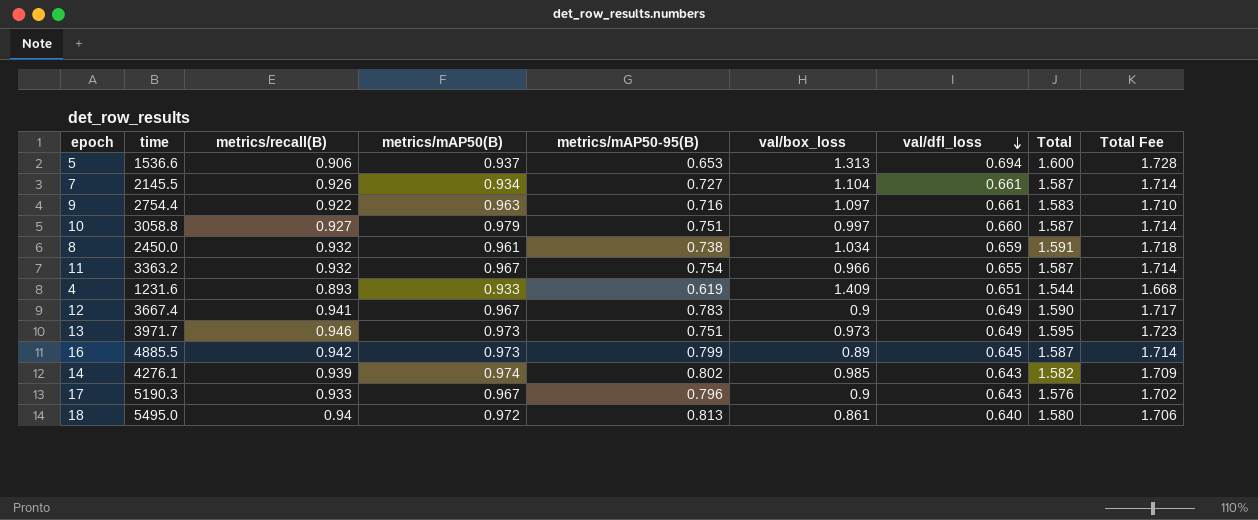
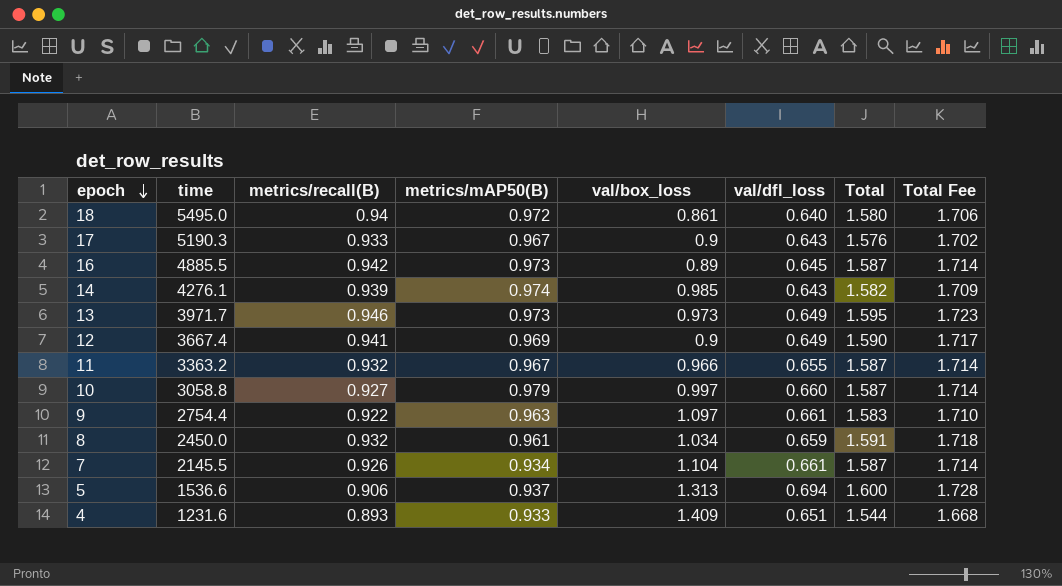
row order: val/dfl_loss descending -> epoch descending
column metrics/mAP50-95(B) | position: 5 -> none
12 | metrics/mAP50(B): 0.967 -> 0.969

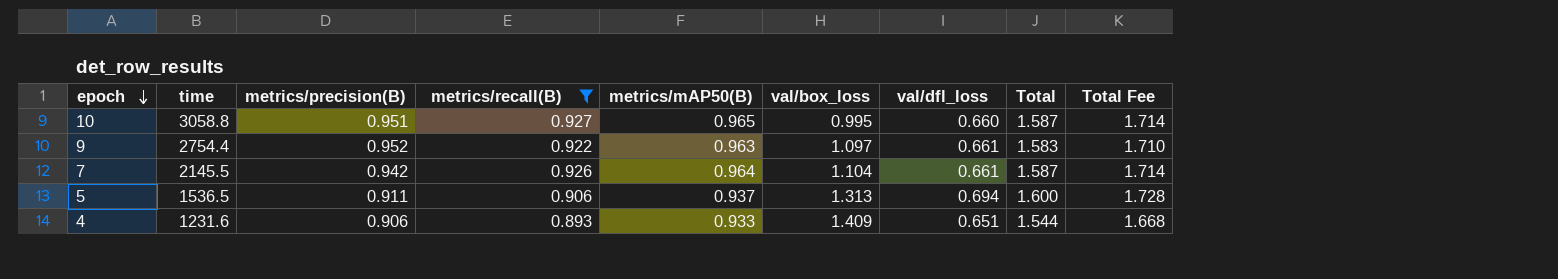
filter: none -> metrics/recall(B) <= 0.927
column metrics/precision(B) | position: none -> 3
10 | metrics/mAP50(B): 0.979 -> 0.965
10 | val/box_loss: 0.997 -> 0.995
7 | metrics/mAP50(B): 0.934 -> 0.964
5 | time: 1536.6 -> 1536.5

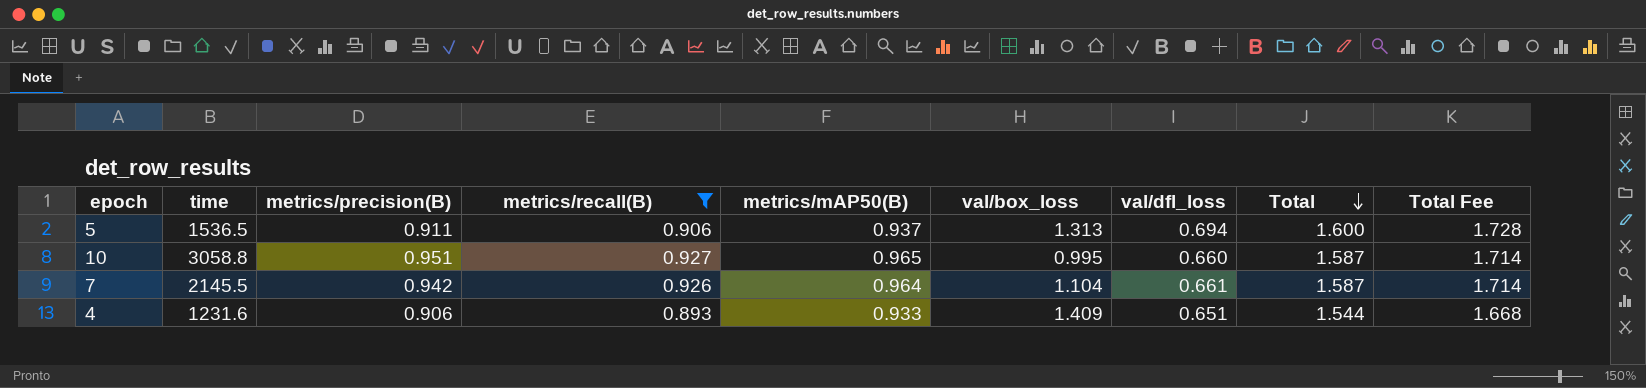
row order: epoch descending -> Total descending
row 9: 2754.4 | 0.952 | 0.922 | 0.963 | 1.097 | 0.661 | 1.583 | 1.710 -> none

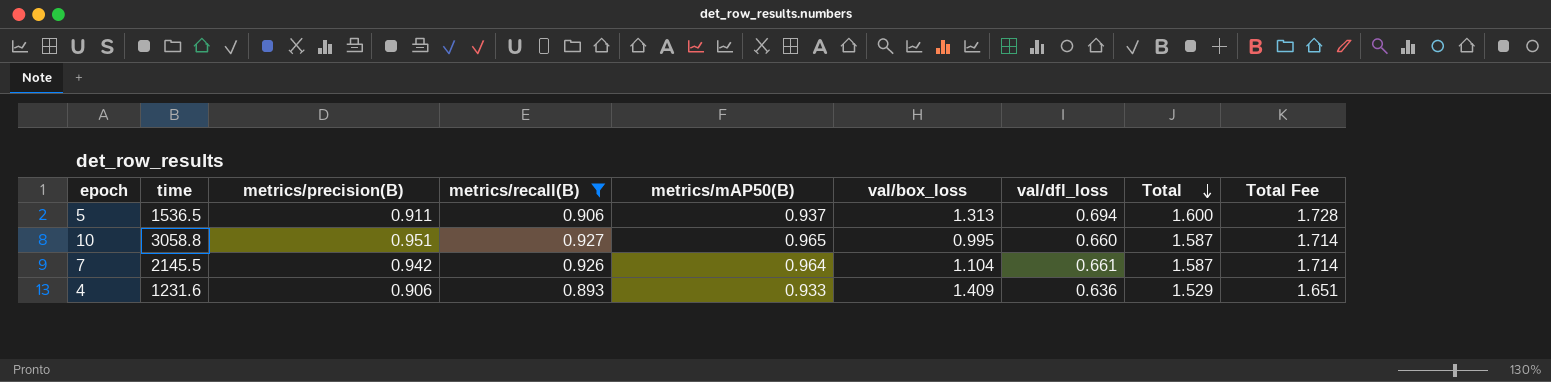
4 | val/dfl_loss: 0.651 -> 0.636
4 | Total: 1.544 -> 1.529
4 | Total Fee: 1.668 -> 1.651

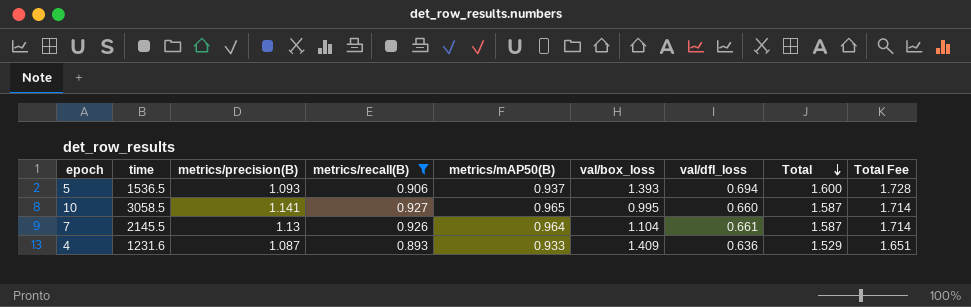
5 | metrics/precision(B): 0.911 -> 1.093
5 | val/box_loss: 1.313 -> 1.393
10 | time: 3058.8 -> 3058.5
10 | metrics/precision(B): 0.951 -> 1.141
7 | metrics/precision(B): 0.942 -> 1.13
4 | metrics/precision(B): 0.906 -> 1.087

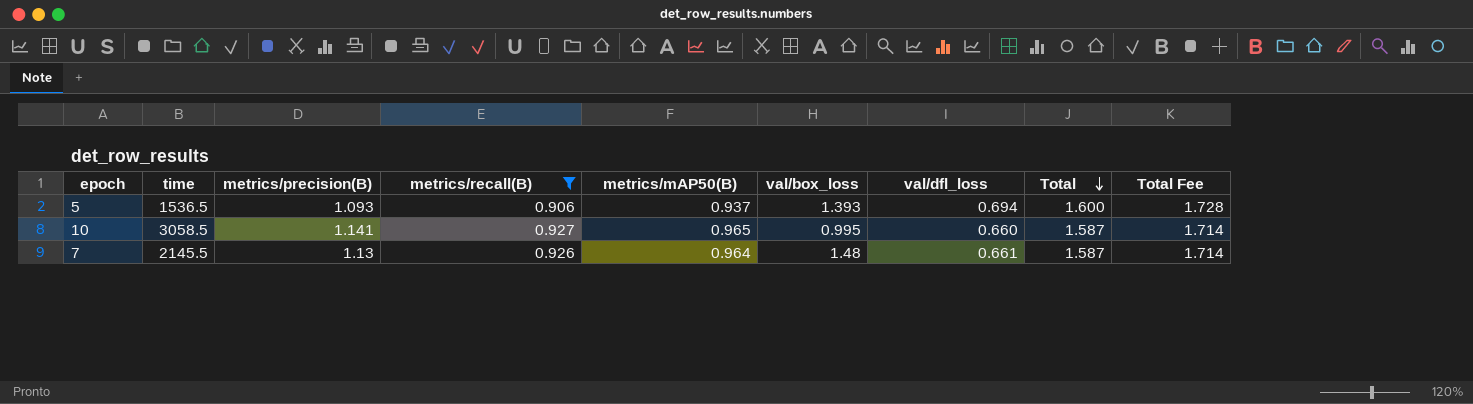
row 4: 1231.6 | 1.087 | 0.893 | 0.933 | 1.409 | 0.636 | 1.529 | 1.651 -> none
7 | val/box_loss: 1.104 -> 1.48

